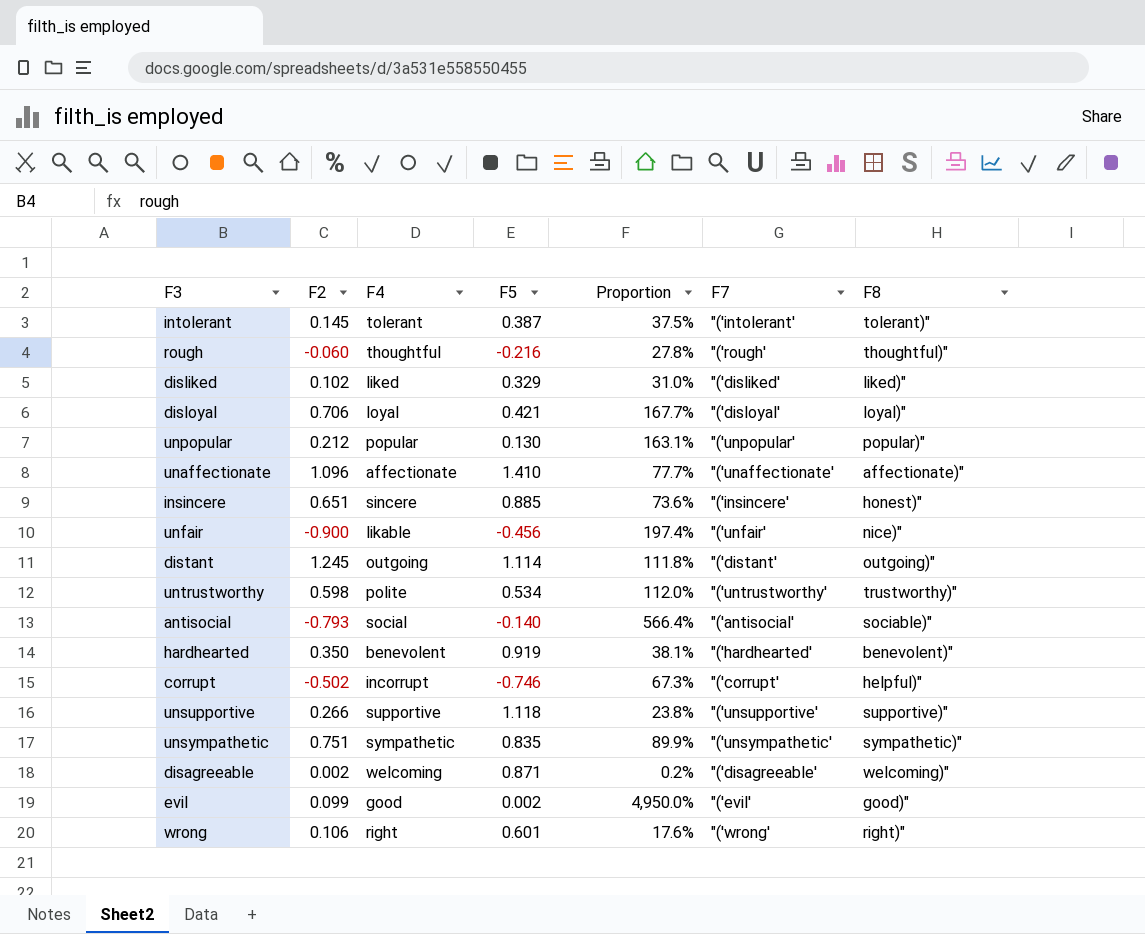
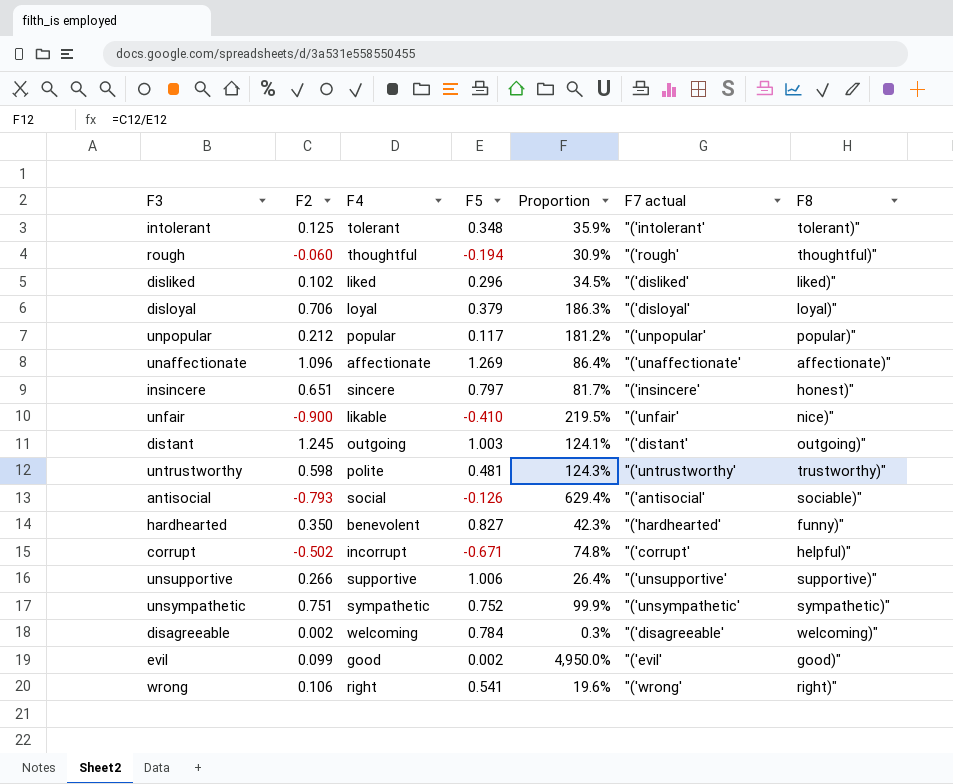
column name: F7 -> F7 actual
intolerant | F2: 0.145 -> 0.125
intolerant | F5: 0.387 -> 0.348
intolerant | Proportion: 37.5% -> 35.9%
rough | F5: -0.216 -> -0.194
rough | Proportion: 27.8% -> 30.9%
disliked | F5: 0.329 -> 0.296
disliked | Proportion: 31.0% -> 34.5%
disloyal | F5: 0.421 -> 0.379
disloyal | Proportion: 167.7% -> 186.3%
unpopular | F5: 0.130 -> 0.117
unpopular | Proportion: 163.1% -> 181.2%
unaffectionate | F5: 1.410 -> 1.269
unaffectionate | Proportion: 77.7% -> 86.4%
insincere | F5: 0.885 -> 0.797
insincere | Proportion: 73.6% -> 81.7%
unfair | F5: -0.456 -> -0.410
unfair | Proportion: 197.4% -> 219.5%
distant | F5: 1.114 -> 1.003
distant | Proportion: 111.8% -> 124.1%
untrustworthy | F5: 0.534 -> 0.481
untrustworthy | Proportion: 112.0% -> 124.3%
antisocial | F5: -0.140 -> -0.126
antisocial | Proportion: 566.4% -> 629.4%
hardhearted | F5: 0.919 -> 0.827
hardhearted | Proportion: 38.1% -> 42.3%
hardhearted | F8: benevolent)" -> funny)"
corrupt | F5: -0.746 -> -0.671
corrupt | Proportion: 67.3% -> 74.8%
unsupportive | F5: 1.118 -> 1.006
unsupportive | Proportion: 23.8% -> 26.4%
unsympathetic | F5: 0.835 -> 0.752
unsympathetic | Proportion: 89.9% -> 99.9%
disagreeable | F5: 0.871 -> 0.784
disagreeable | Proportion: 0.2% -> 0.3%
wrong | F5: 0.601 -> 0.541
wrong | Proportion: 17.6% -> 19.6%

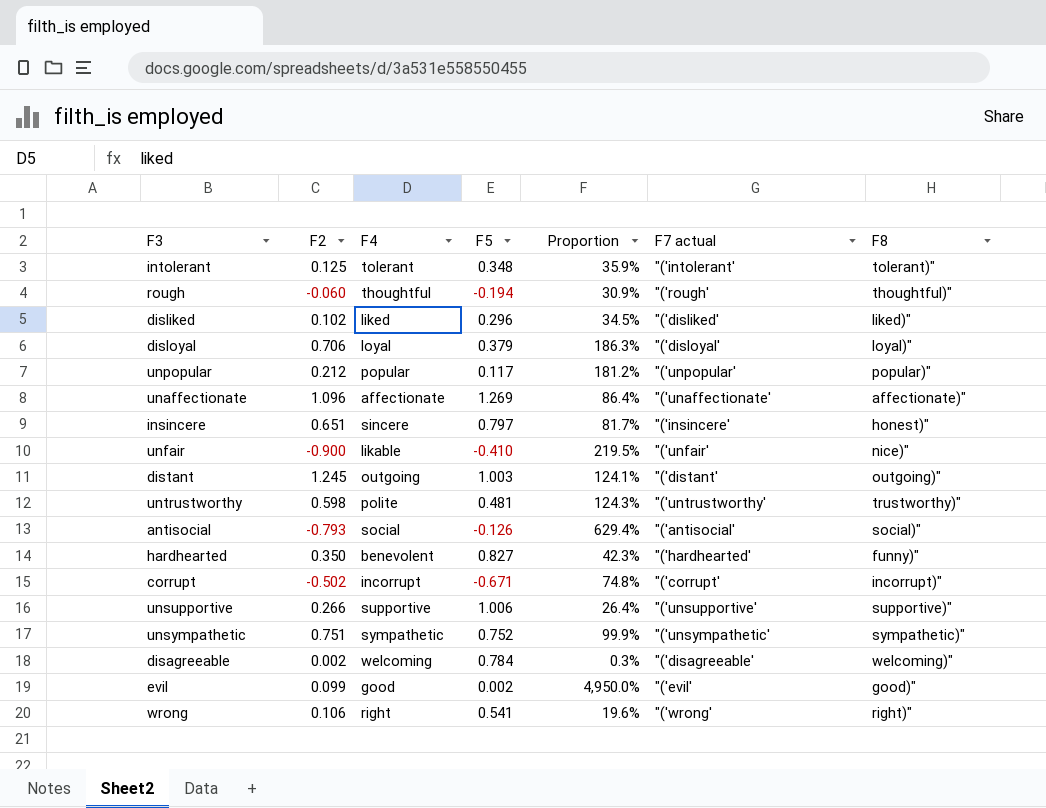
antisocial | F8: sociable)" -> social)"
corrupt | F8: helpful)" -> incorrupt)"

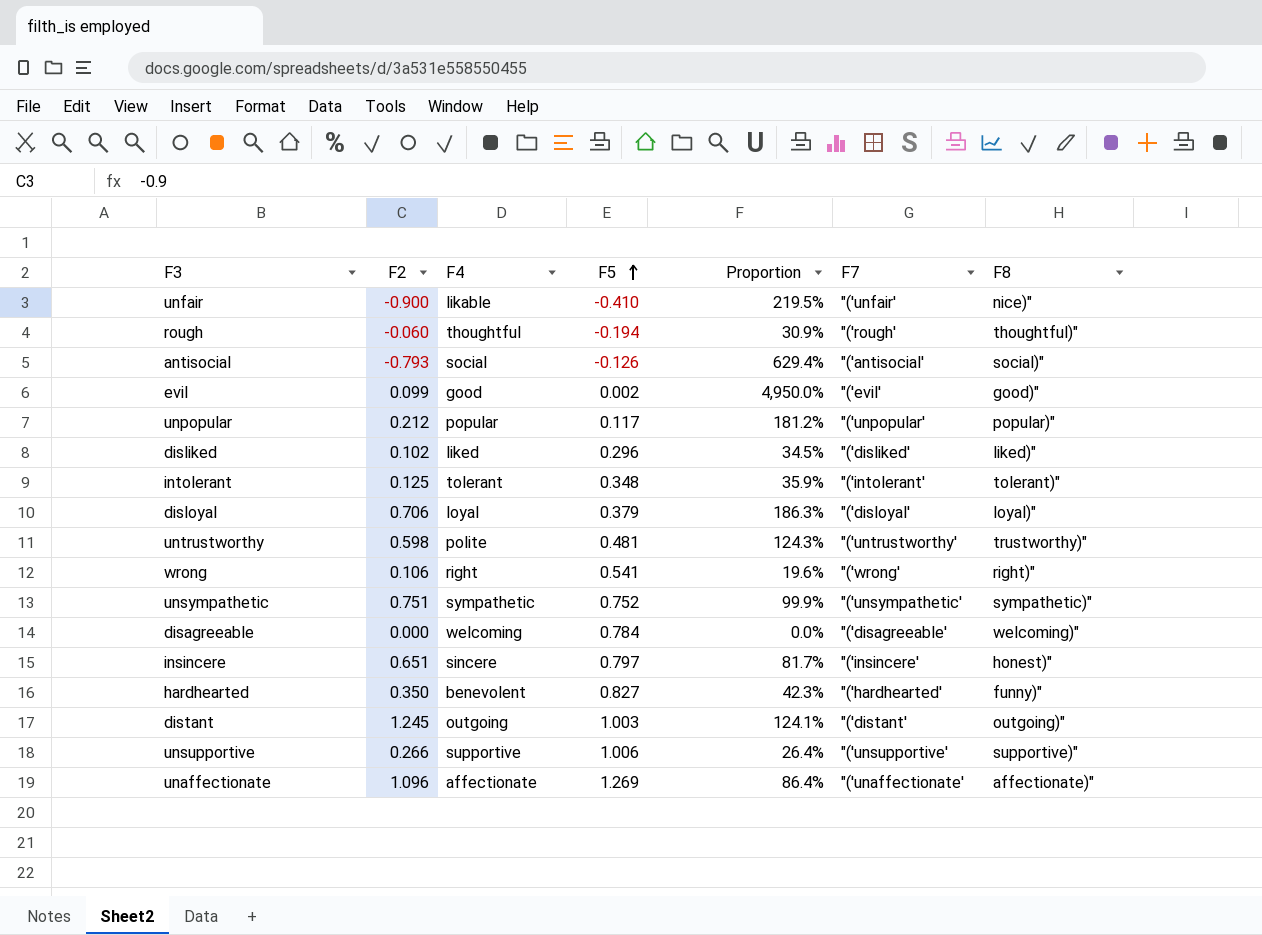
row order: none -> F5 ascending
column name: F7 actual -> F7
row corrupt: -0.502 | incorrupt | -0.671 | 74.8% | "('corrupt' | incorrupt)" -> none
disagreeable | F2: 0.002 -> 0.000
disagreeable | Proportion: 0.3% -> 0.0%

